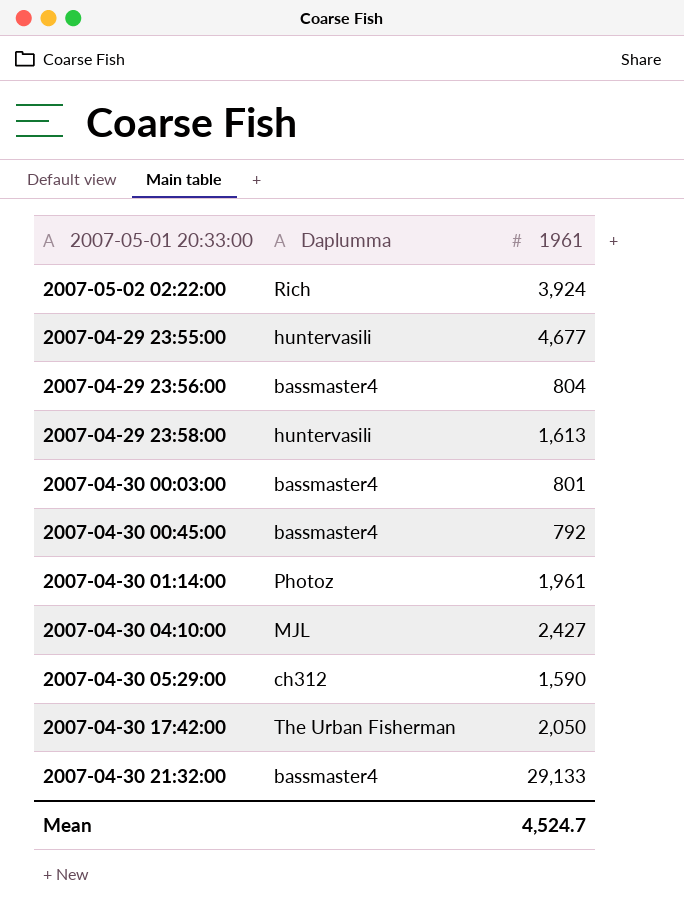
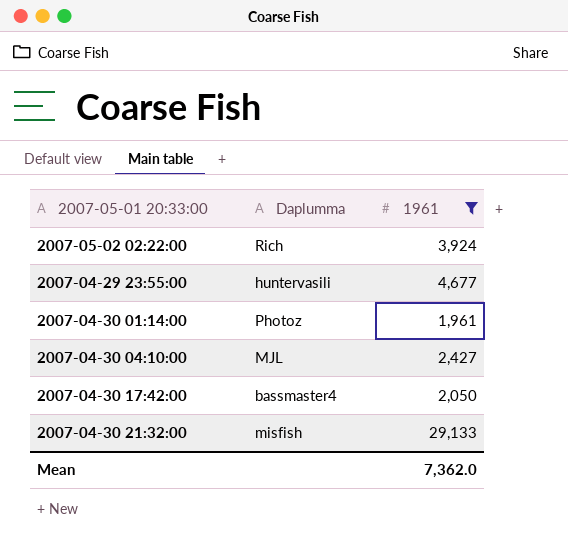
filter: none -> 1961 >= 1,961
2007-04-30 17:42:00 | Daplumma: The Urban Fisherman -> bassmaster4
2007-04-30 21:32:00 | Daplumma: bassmaster4 -> misfish
Mean | 1961: 4,524.7 -> 7,362.0

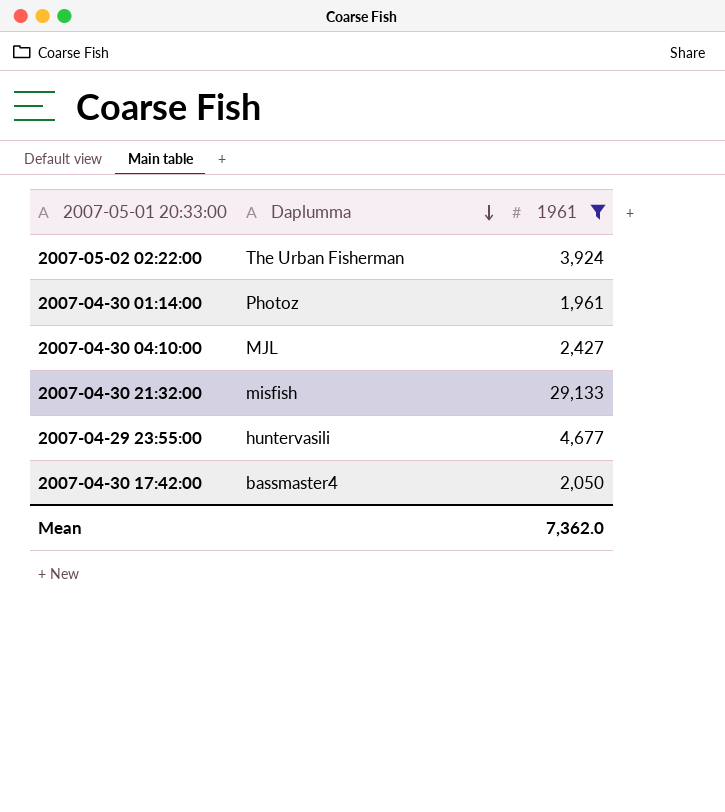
row order: none -> Daplumma descending
2007-05-02 02:22:00 | Daplumma: Rich -> The Urban Fisherman

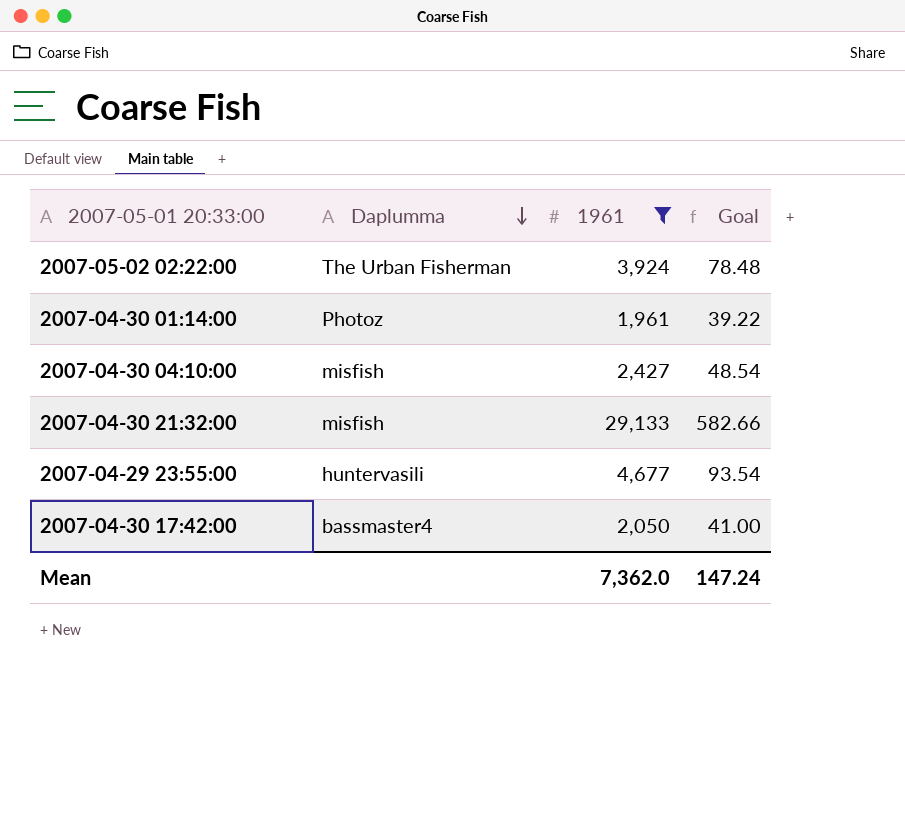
column Goal | formula: none -> [1961] * 0.02
2007-04-30 04:10:00 | Daplumma: MJL -> misfish

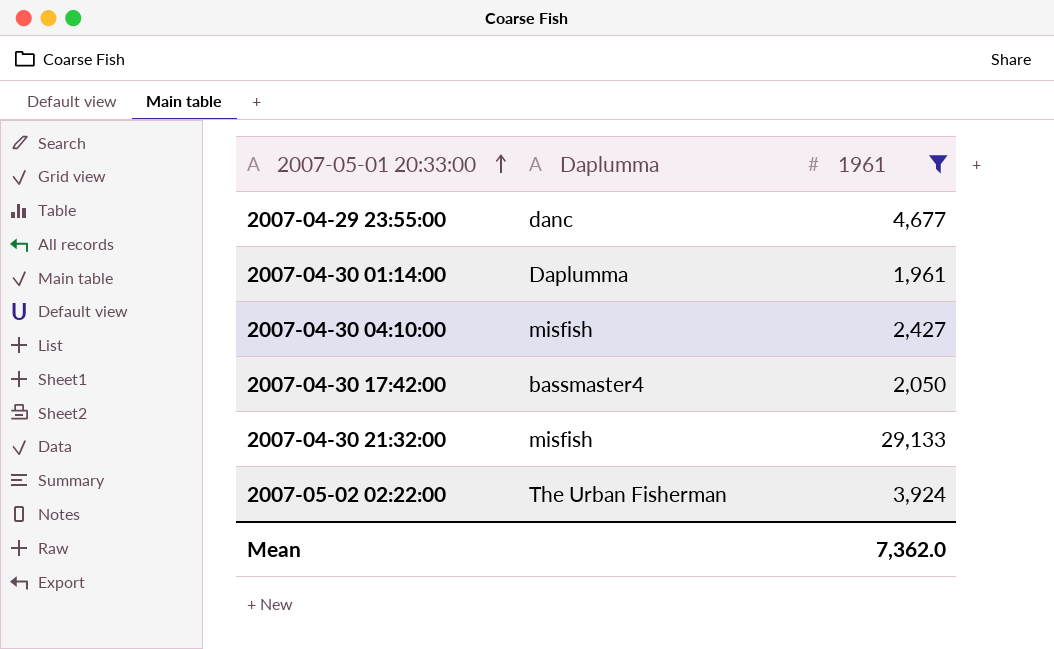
row order: Daplumma descending -> 2007-05-01 20:33:00 ascending
column Goal | formula: [1961] * 0.02 -> none
2007-04-29 23:55:00 | Daplumma: huntervasili -> danc
2007-04-30 01:14:00 | Daplumma: Photoz -> Daplumma

